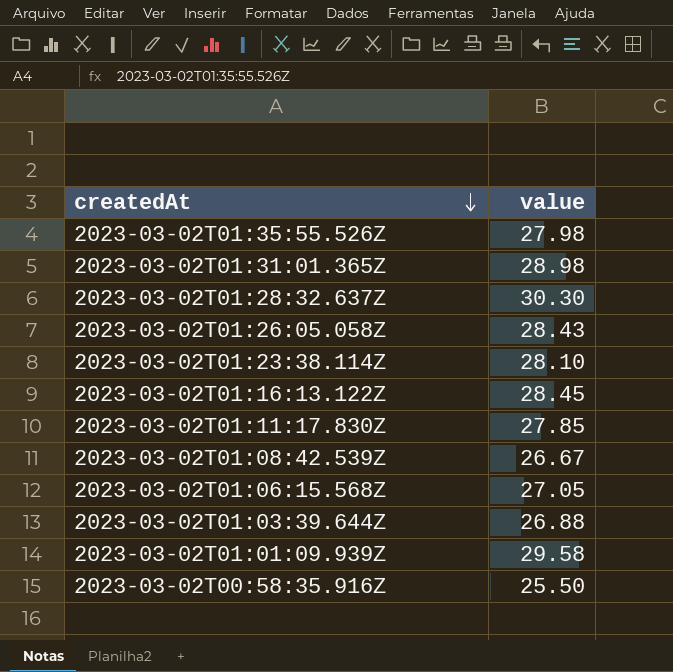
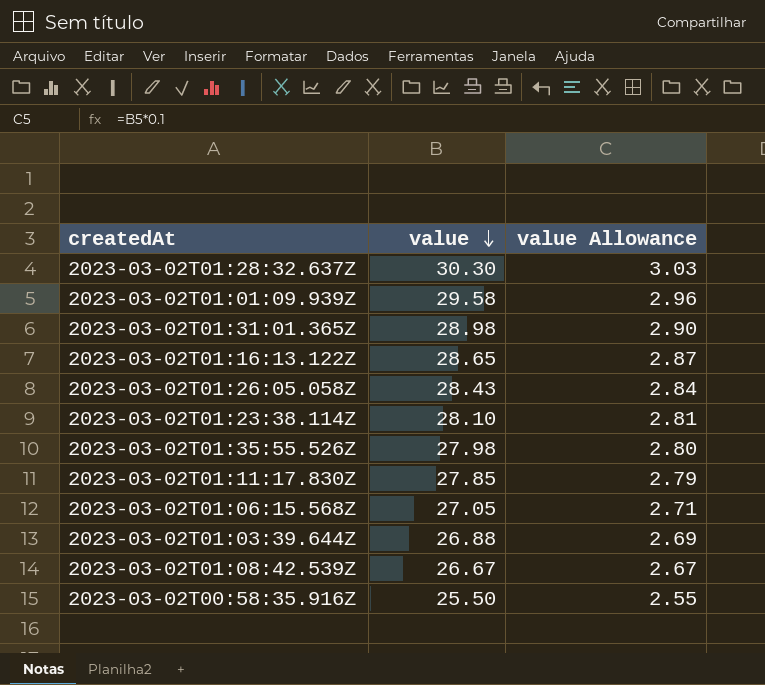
row order: createdAt descending -> value descending
column value Allowance | formula: none -> [value] * 0.1
2023-03-02T01:16:13.122Z | value: 28.45 -> 28.65

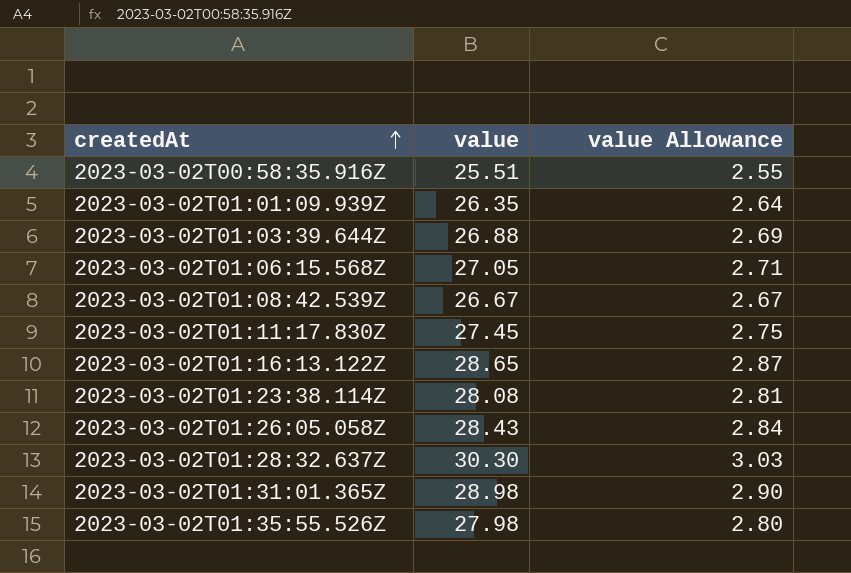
row order: value descending -> createdAt ascending
2023-03-02T00:58:35.916Z | value: 25.50 -> 25.51
2023-03-02T01:01:09.939Z | value: 29.58 -> 26.35
2023-03-02T01:01:09.939Z | value Allowance: 2.96 -> 2.64
2023-03-02T01:11:17.830Z | value: 27.85 -> 27.45
2023-03-02T01:11:17.830Z | value Allowance: 2.79 -> 2.75
2023-03-02T01:23:38.114Z | value: 28.10 -> 28.08

